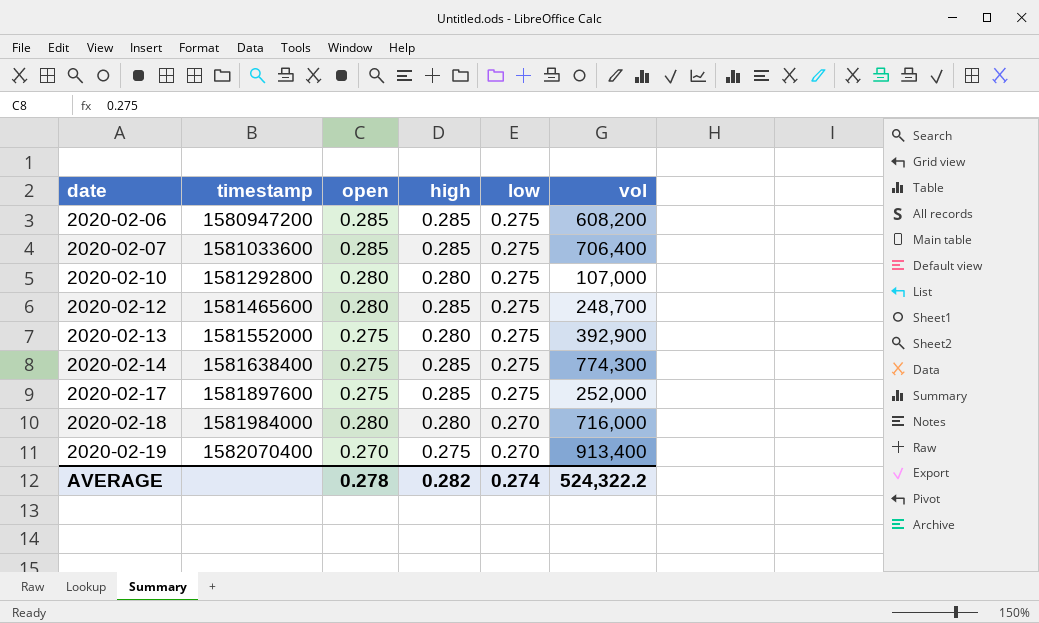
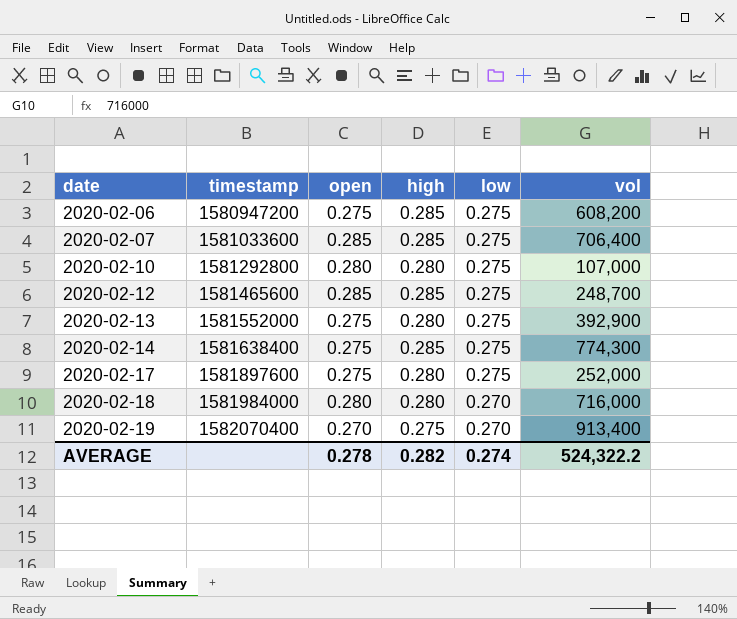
2020-02-06 | open: 0.285 -> 0.275
2020-02-12 | open: 0.280 -> 0.285
2020-02-17 | high: 0.285 -> 0.280

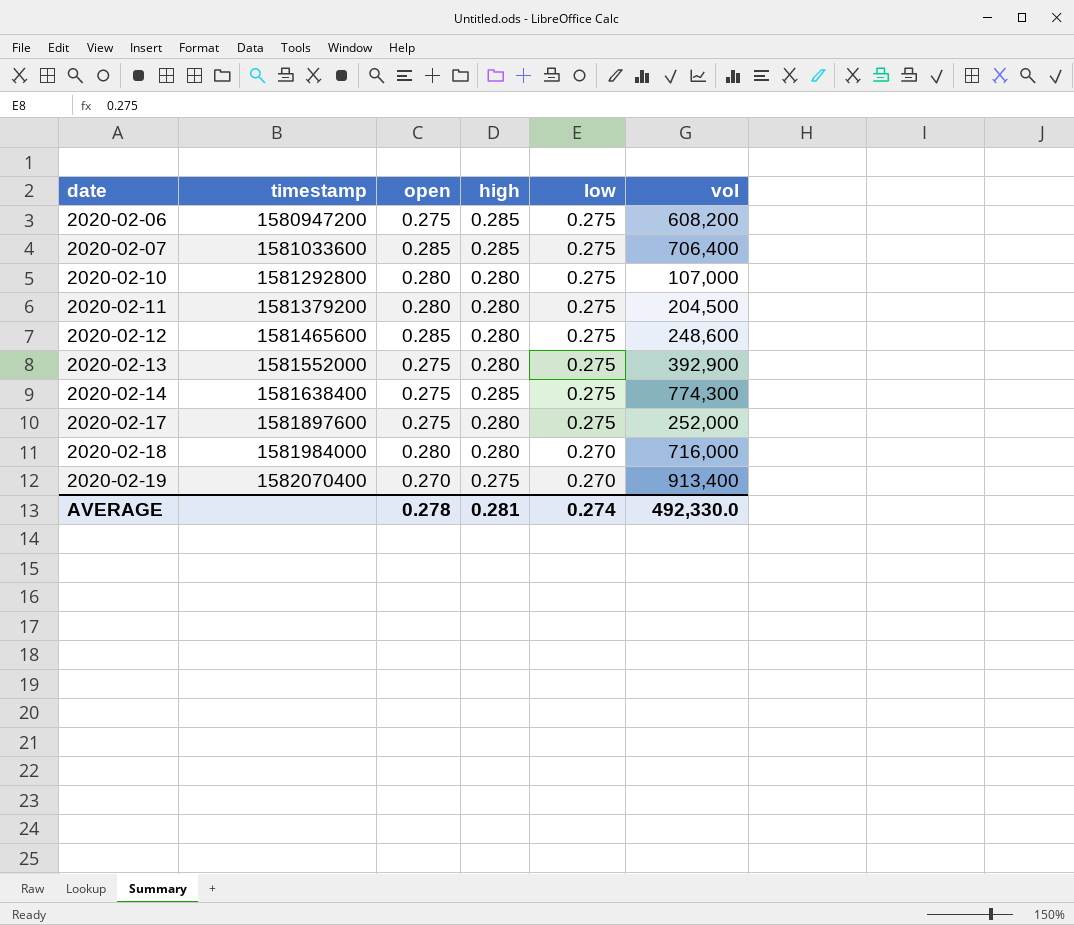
row 2020-02-11: none -> 1581379200 | 0.280 | 0.280 | 0.275 | 204,500
2020-02-12 | high: 0.285 -> 0.280
2020-02-12 | vol: 248,700 -> 248,600
AVERAGE | high: 0.282 -> 0.281
AVERAGE | vol: 524,322.2 -> 492,330.0

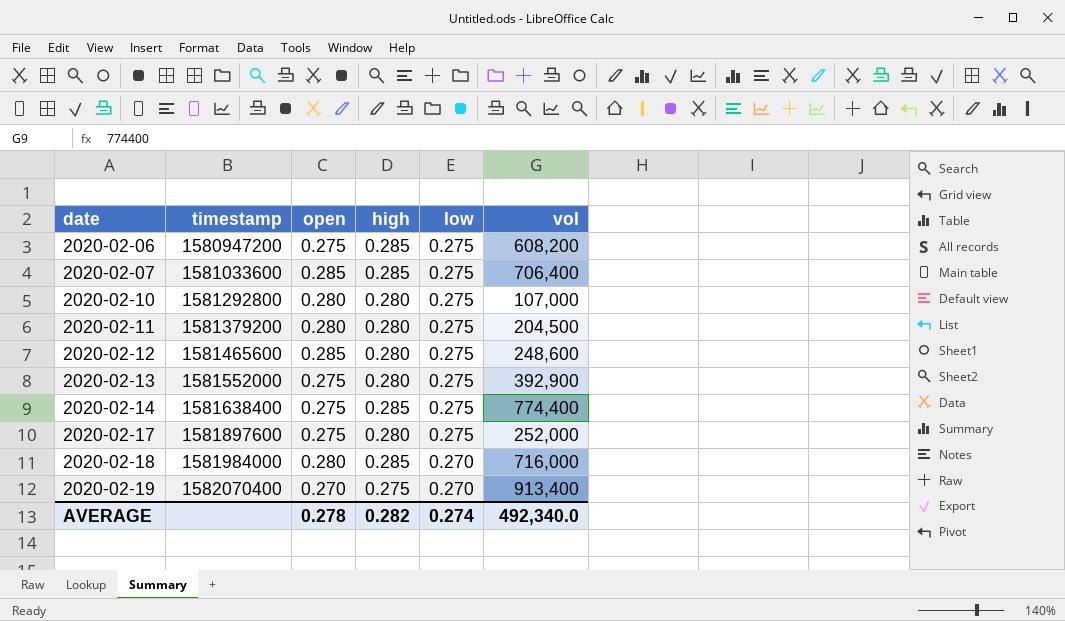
2020-02-14 | vol: 774,300 -> 774,400
2020-02-18 | high: 0.280 -> 0.285
AVERAGE | high: 0.281 -> 0.282
AVERAGE | vol: 492,330.0 -> 492,340.0

